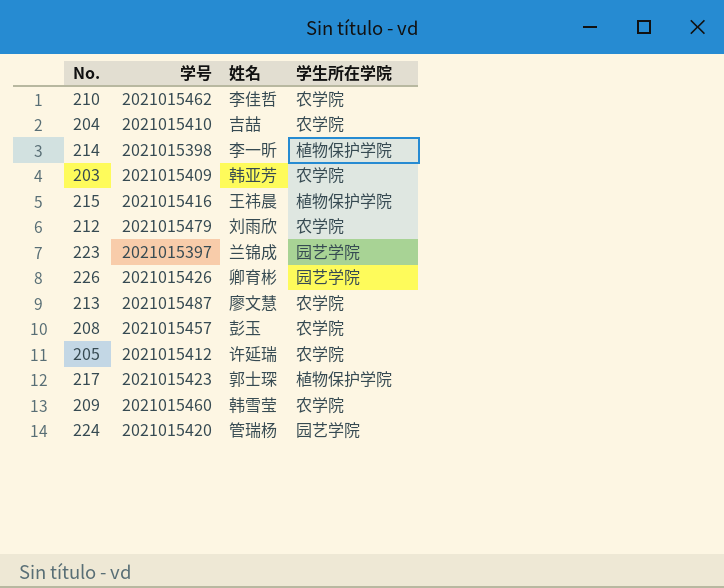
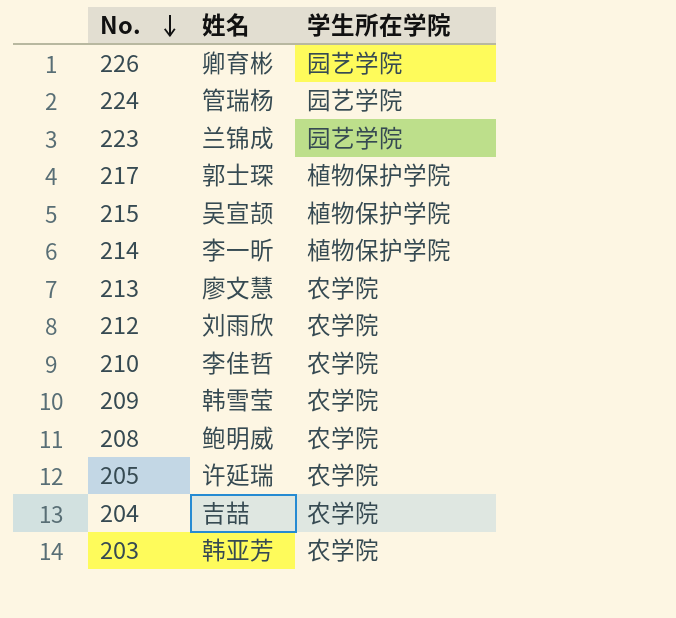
row order: none -> No. descending
column 学号 | position: 2 -> none
215 | 姓名: 王祎晨 -> 吴宣颉
208 | 姓名: 彭玉 -> 鲍明威

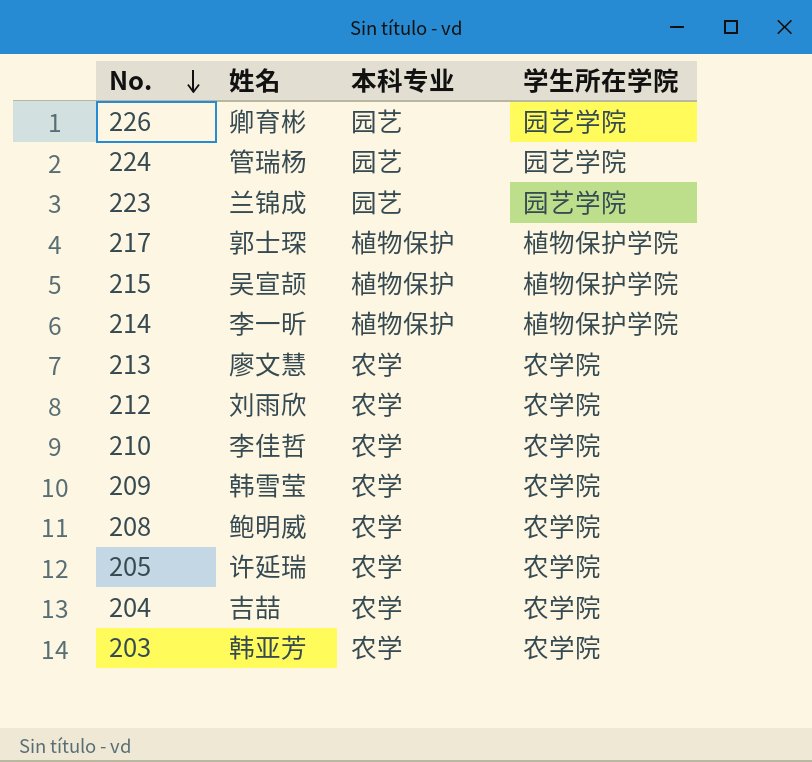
column 本科专业 | position: none -> 3

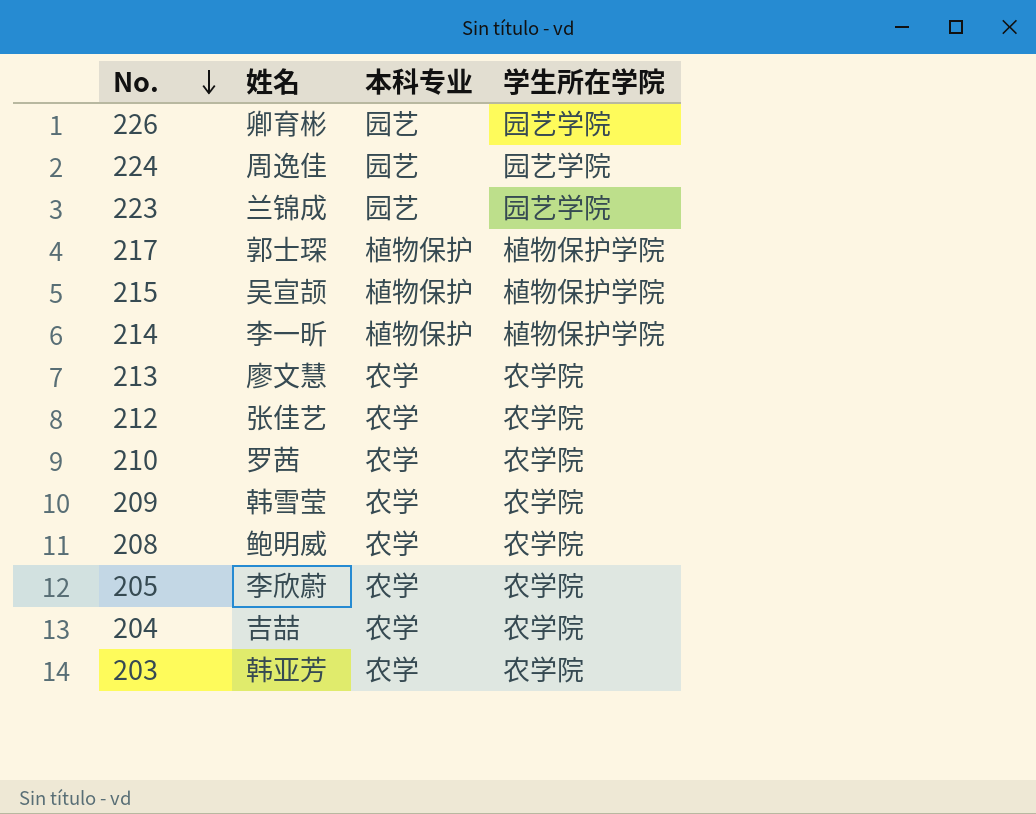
224 | 姓名: 管瑞杨 -> 周逸佳
212 | 姓名: 刘雨欣 -> 张佳艺
210 | 姓名: 李佳哲 -> 罗茜
205 | 姓名: 许延瑞 -> 李欣蔚

